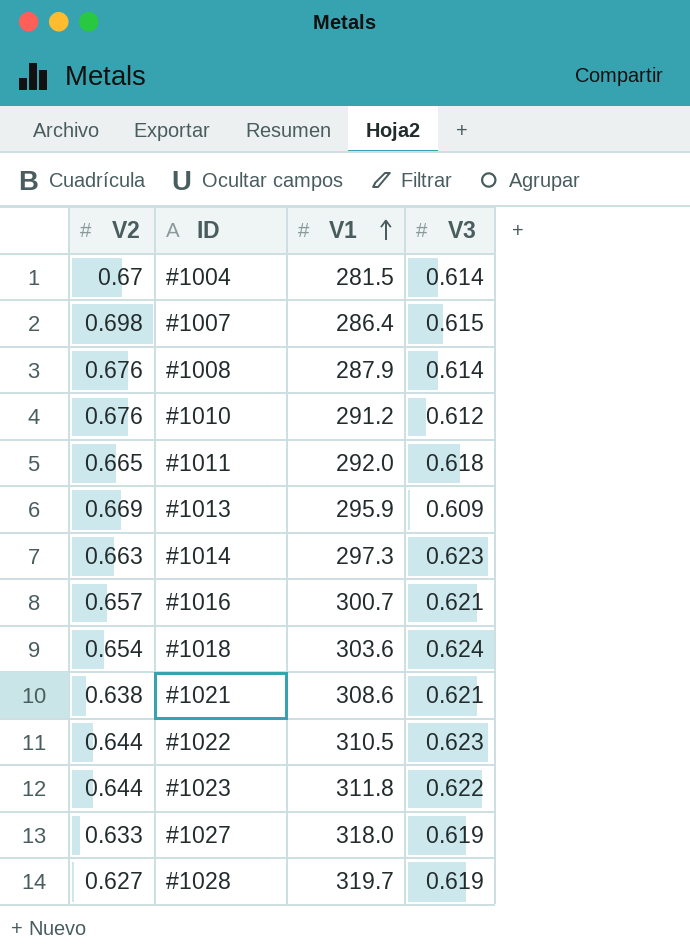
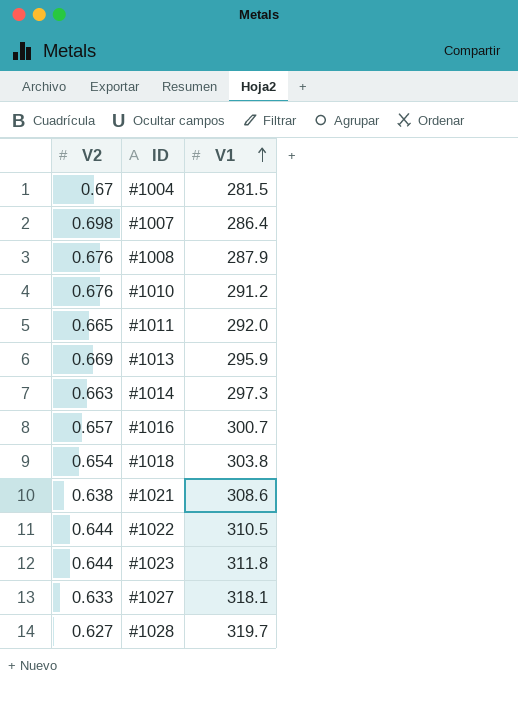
column V3 | position: 4 -> none
#1018 | V1: 303.6 -> 303.8
#1027 | V1: 318.0 -> 318.1

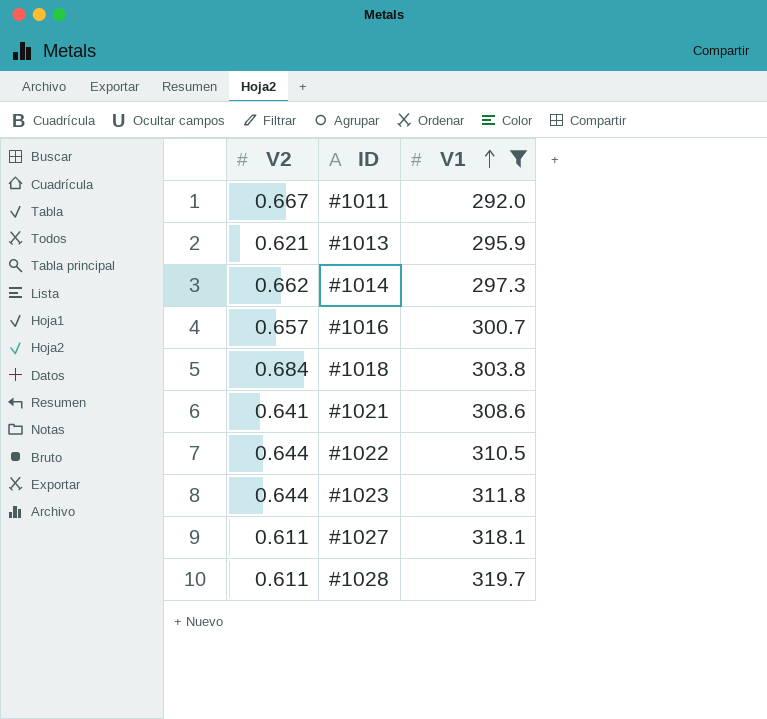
filter: none -> V1 >= 292.0
#1011 | V2: 0.665 -> 0.667
#1013 | V2: 0.669 -> 0.621
#1014 | V2: 0.663 -> 0.662
#1018 | V2: 0.654 -> 0.684
#1021 | V2: 0.638 -> 0.641
#1027 | V2: 0.633 -> 0.611
#1028 | V2: 0.627 -> 0.611

